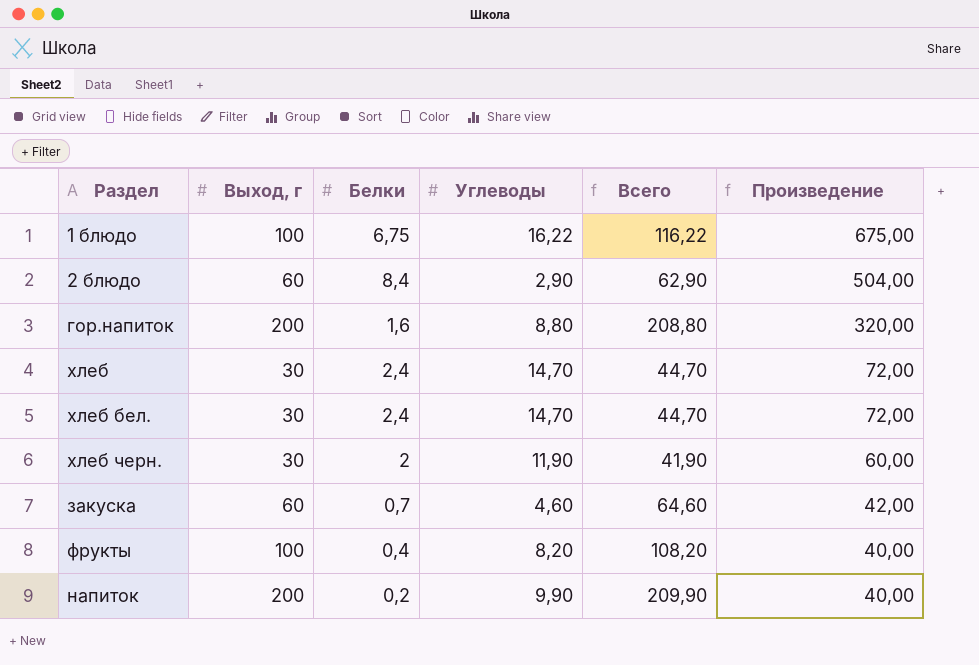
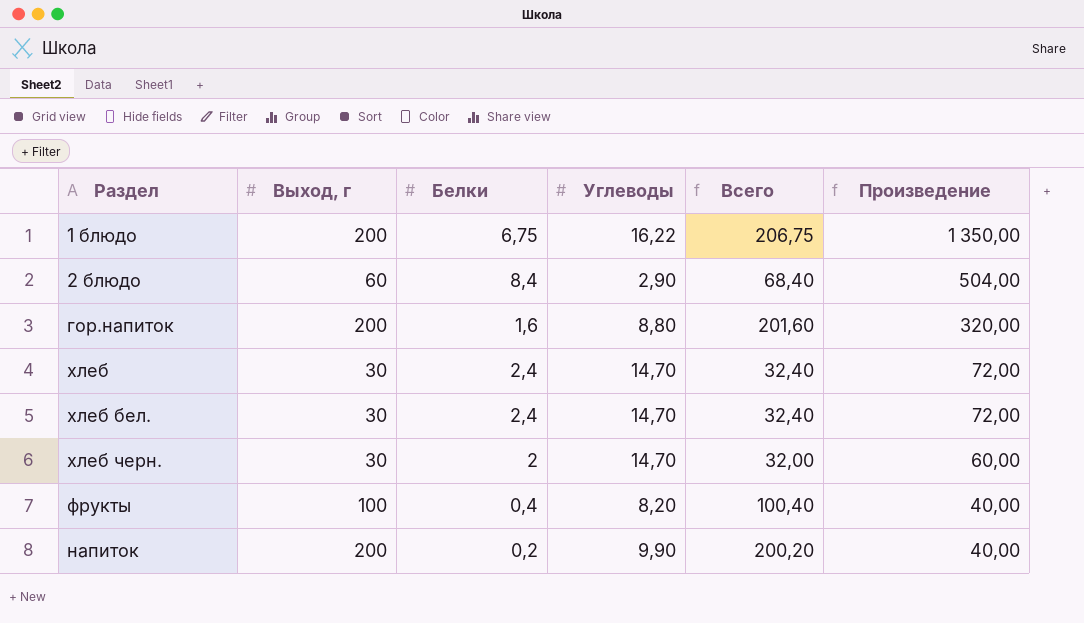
column Всего | formula: [Выход, г] + [Углеводы] -> [Выход, г] + [Белки]
row закуска: 60 | 0,7 | 4,60 | 64,60 | 42,00 -> none
1 блюдо | Выход, г: 100 -> 200
1 блюдо | Произведение: 675,00 -> 1 350,00
хлеб черн. | Углеводы: 11,90 -> 14,70

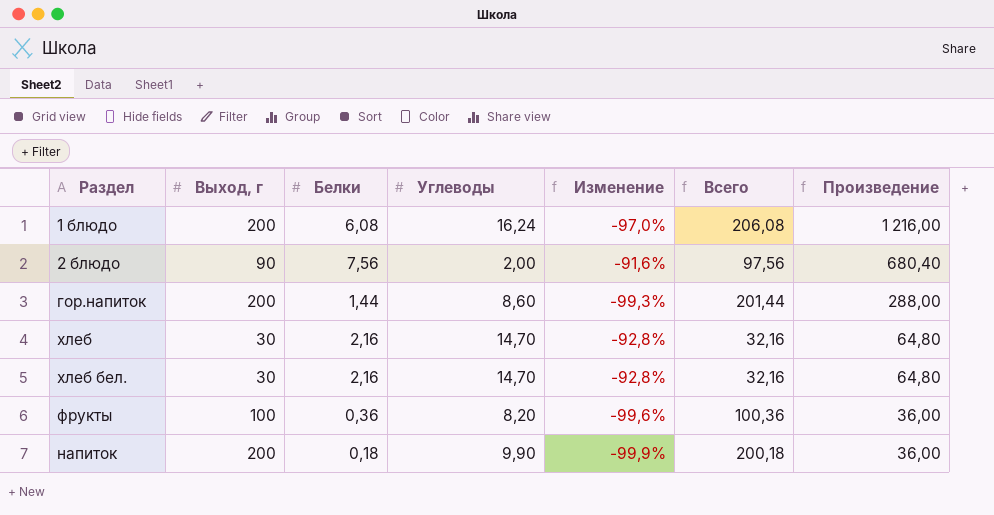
column Изменение | formula: none -> ([Белки] - [Выход, г]) / [Выход, г]
row хлеб черн.: 30 | 2 | 14,70 | 32,00 | 60,00 -> none
1 блюдо | Белки: 6,75 -> 6,08
1 блюдо | Углеводы: 16,22 -> 16,24
1 блюдо | Всего: 206,75 -> 206,08
1 блюдо | Произведение: 1 350,00 -> 1 216,00
2 блюдо | Выход, г: 60 -> 90
2 блюдо | Белки: 8,4 -> 7,56
2 блюдо | Углеводы: 2,90 -> 2,00
2 блюдо | Всего: 68,40 -> 97,56
2 блюдо | Произведение: 504,00 -> 680,40
гор.напиток | Белки: 1,6 -> 1,44
гор.напиток | Углеводы: 8,80 -> 8,60
гор.напиток | Всего: 201,60 -> 201,44
гор.напиток | Произведение: 320,00 -> 288,00
хлеб | Белки: 2,4 -> 2,16
хлеб | Всего: 32,40 -> 32,16
хлеб | Произведение: 72,00 -> 64,80
хлеб бел. | Белки: 2,4 -> 2,16
хлеб бел. | Всего: 32,40 -> 32,16
хлеб бел. | Произведение: 72,00 -> 64,80
фрукты | Белки: 0,4 -> 0,36
фрукты | Всего: 100,40 -> 100,36
фрукты | Произведение: 40,00 -> 36,00
напиток | Белки: 0,2 -> 0,18
напиток | Всего: 200,20 -> 200,18
напиток | Произведение: 40,00 -> 36,00

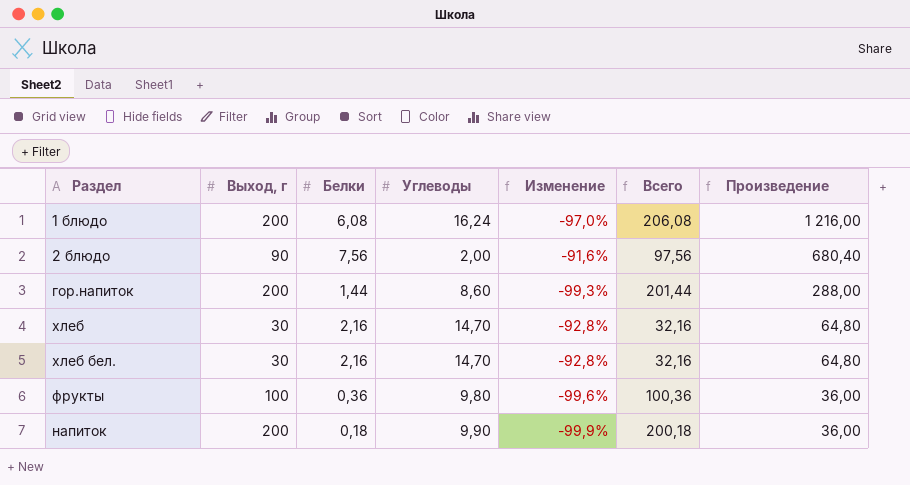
фрукты | Углеводы: 8,20 -> 9,80

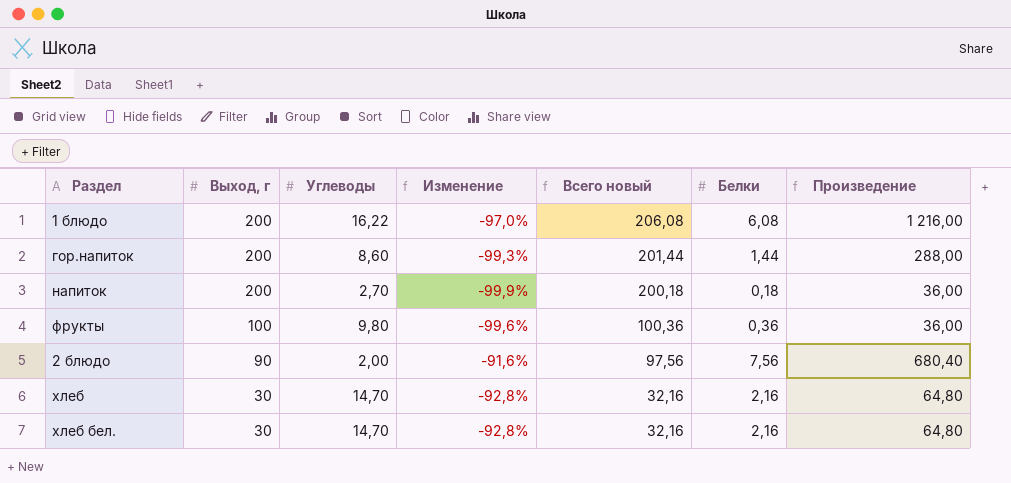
row order: Произведение descending -> Выход, г descending
column name: Всего -> Всего новый
column Белки | position: 3 -> 6
1 блюдо | Углеводы: 16,24 -> 16,22
напиток | Углеводы: 9,90 -> 2,70

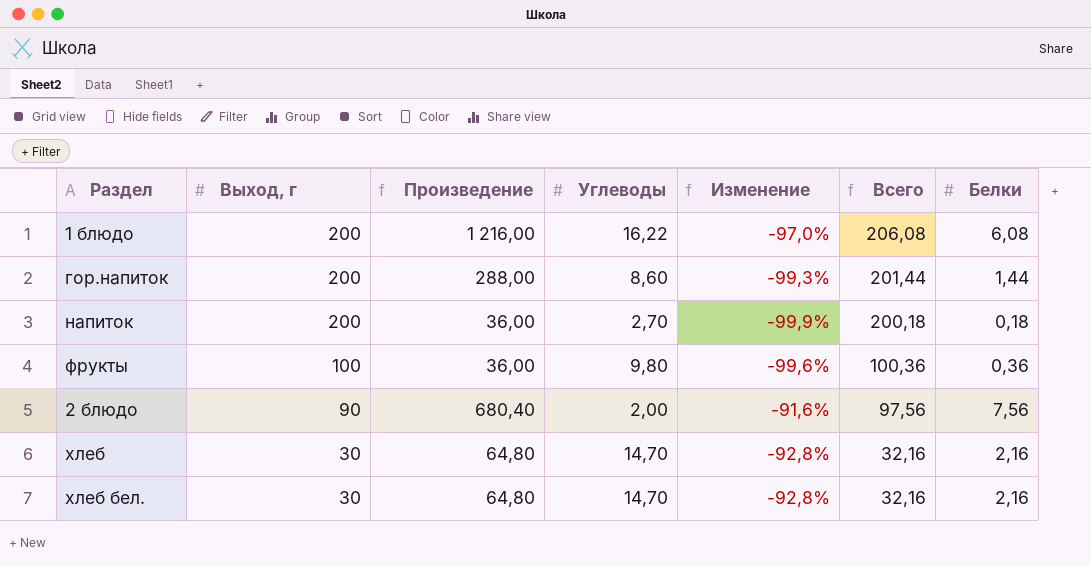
column Произведение | position: 7 -> 3
column name: Всего новый -> Всего

